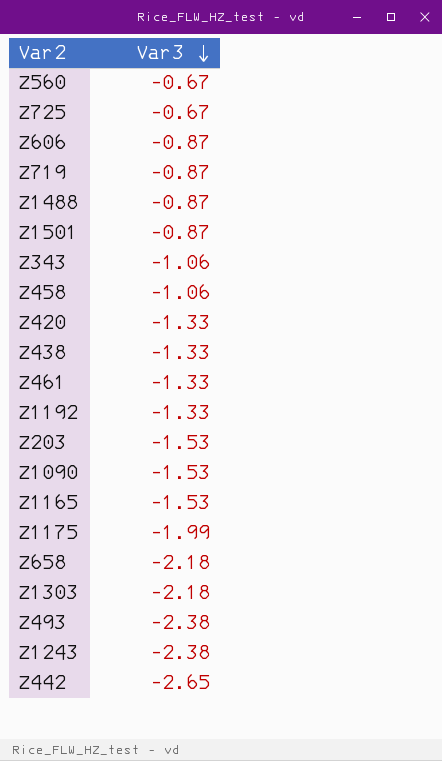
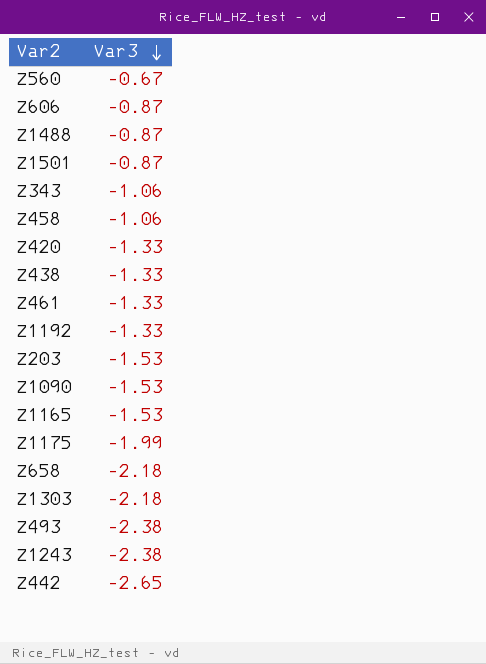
row Z725: -0.67 -> none
row Z719: -0.87 -> none

